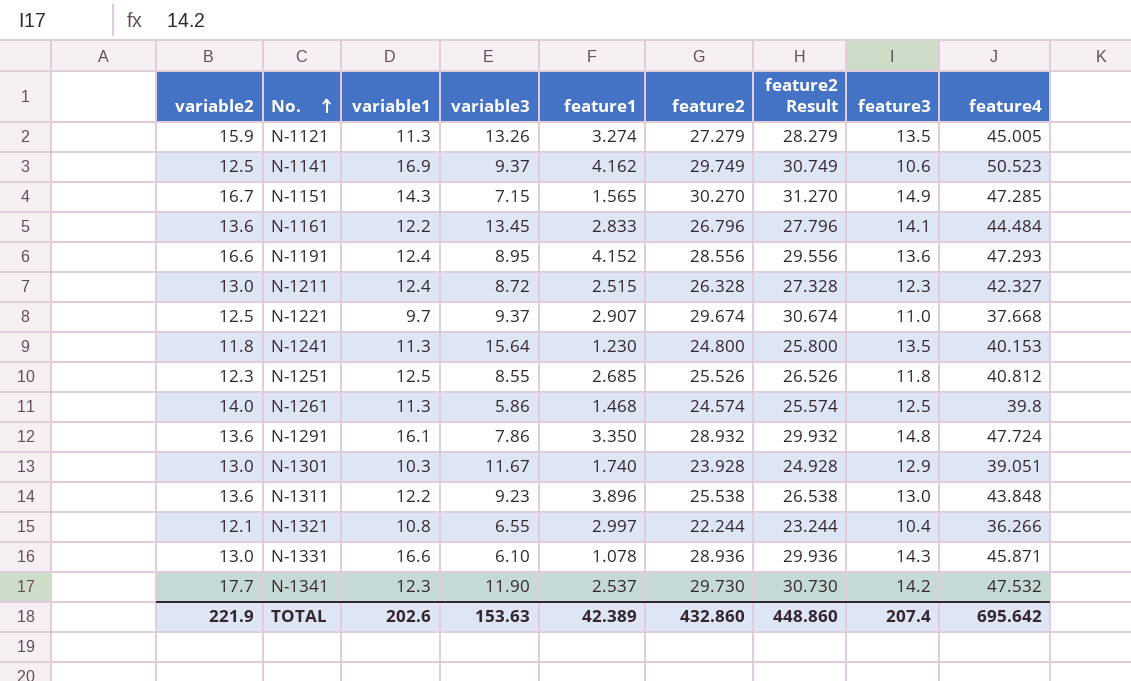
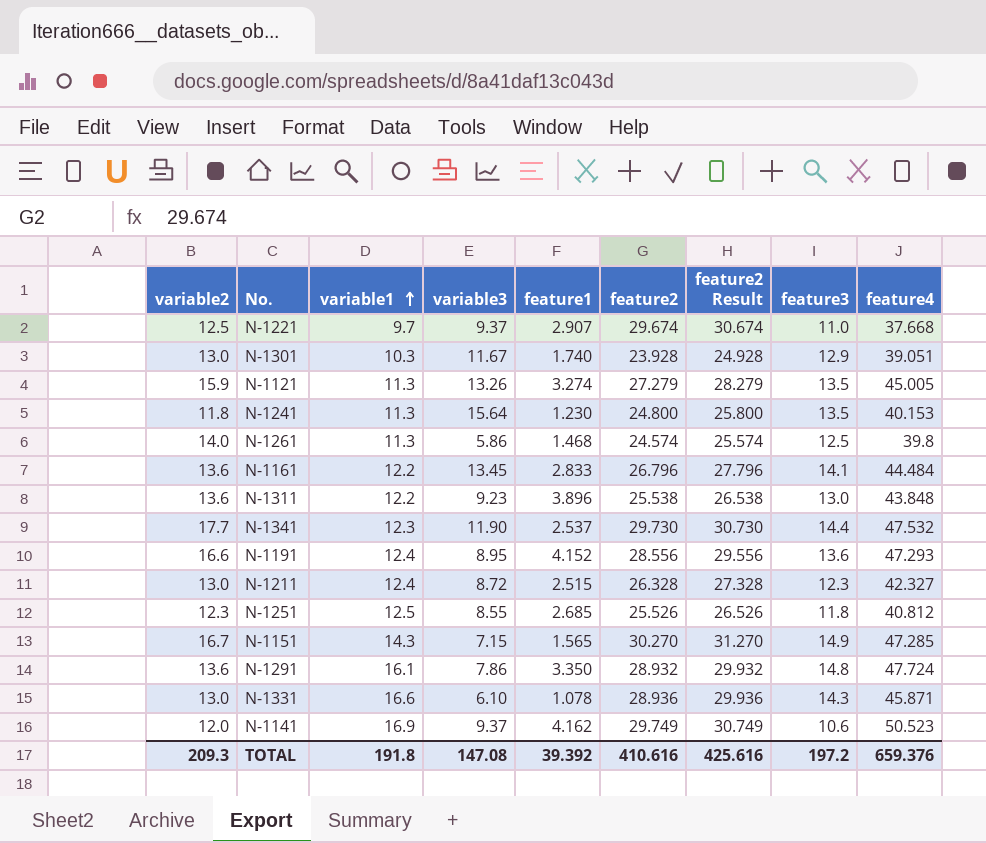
row order: No. ascending -> variable1 ascending
row N-1321: 12.1 | 10.8 | 6.55 | 2.997 | 22.244 | 23.244 | 10.4 | 36.266 -> none
N-1341 | feature3: 14.2 -> 14.4
N-1141 | variable2: 12.5 -> 12.0
TOTAL | variable2: 221.9 -> 209.3
TOTAL | variable1: 202.6 -> 191.8
TOTAL | variable3: 153.63 -> 147.08
TOTAL | feature1: 42.389 -> 39.392
TOTAL | feature2: 432.860 -> 410.616
TOTAL | feature2 Result: 448.860 -> 425.616
TOTAL | feature3: 207.4 -> 197.2
TOTAL | feature4: 695.642 -> 659.376

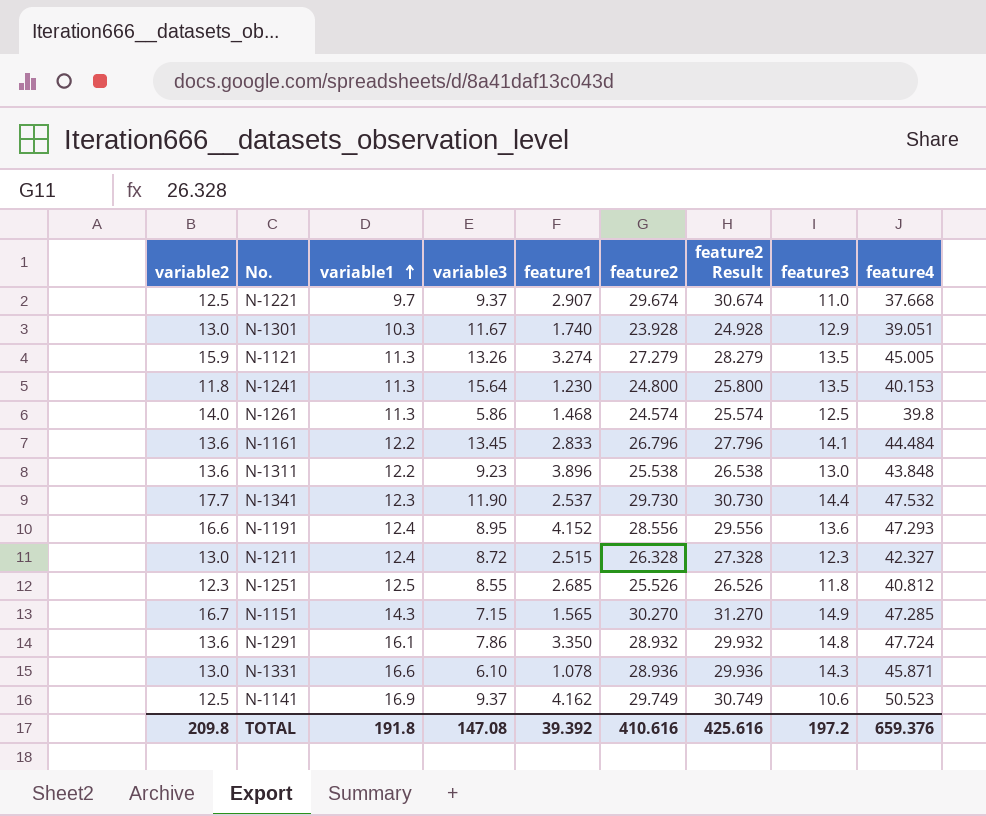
N-1141 | variable2: 12.0 -> 12.5
TOTAL | variable2: 209.3 -> 209.8

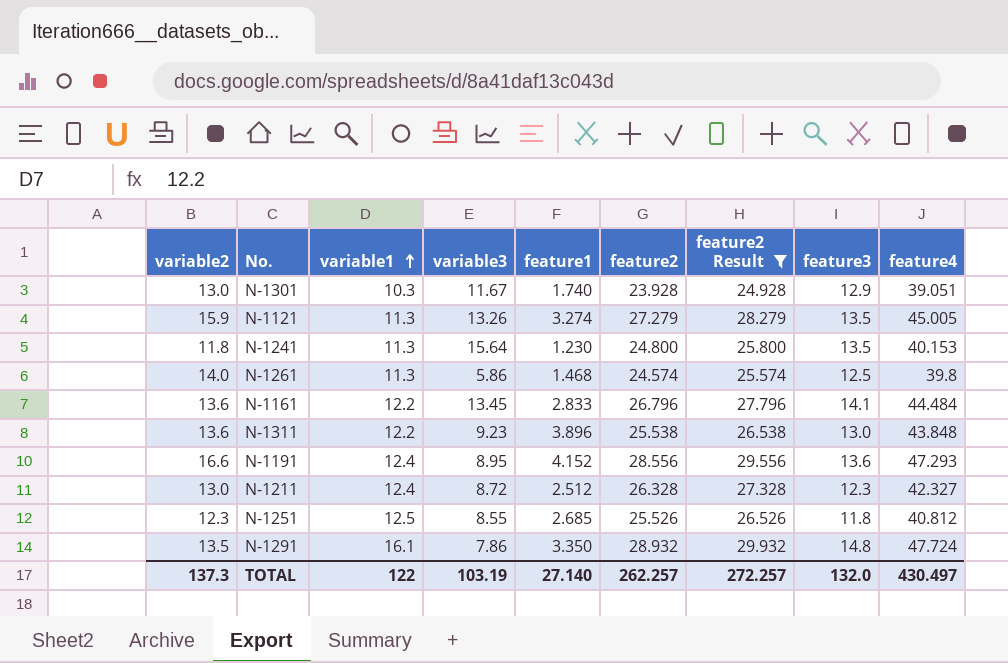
filter: none -> feature2 Result <= 29.932
N-1211 | feature1: 2.515 -> 2.512
N-1291 | variable2: 13.6 -> 13.5
TOTAL | variable2: 209.8 -> 137.3
TOTAL | variable1: 191.8 -> 122
TOTAL | variable3: 147.08 -> 103.19
TOTAL | feature1: 39.392 -> 27.140
TOTAL | feature2: 410.616 -> 262.257
TOTAL | feature2 Result: 425.616 -> 272.257
TOTAL | feature3: 197.2 -> 132.0
TOTAL | feature4: 659.376 -> 430.497

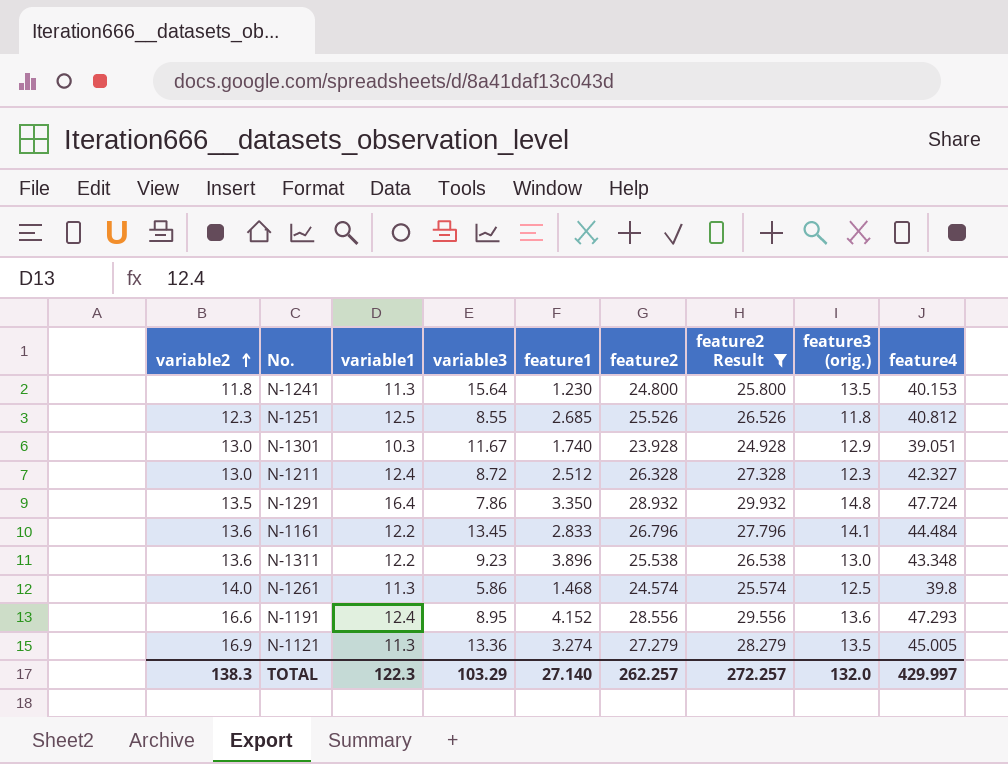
row order: variable1 ascending -> variable2 ascending
column name: feature3 -> feature3 (orig.)
N-1291 | variable1: 16.1 -> 16.4
N-1311 | feature4: 43.848 -> 43.348
N-1121 | variable2: 15.9 -> 16.9
N-1121 | variable3: 13.26 -> 13.36
TOTAL | variable2: 137.3 -> 138.3
TOTAL | variable1: 122 -> 122.3
TOTAL | variable3: 103.19 -> 103.29
TOTAL | feature4: 430.497 -> 429.997

